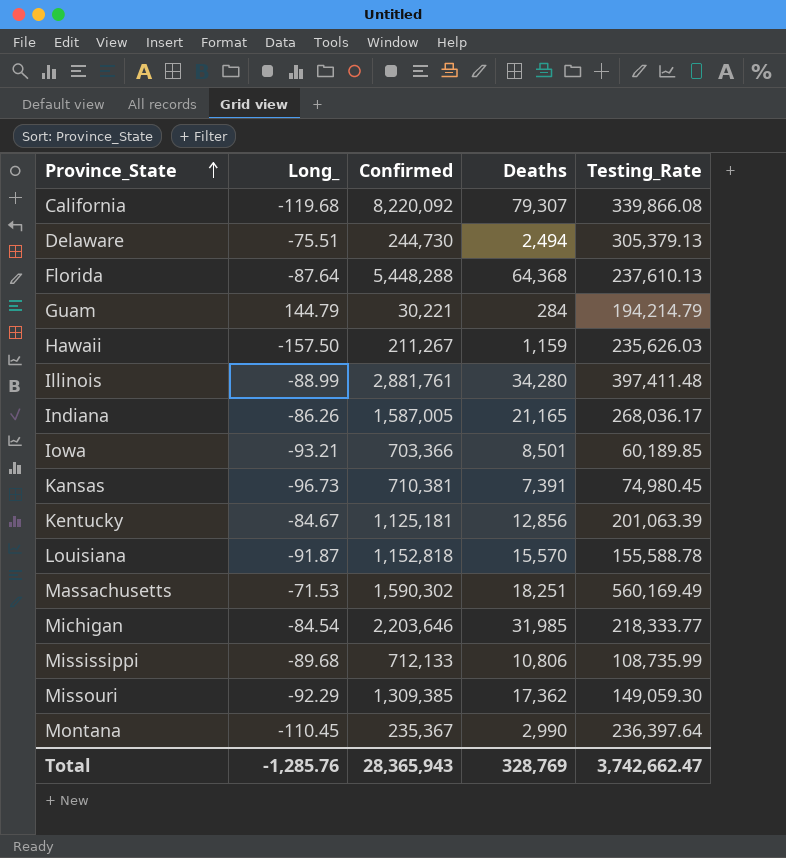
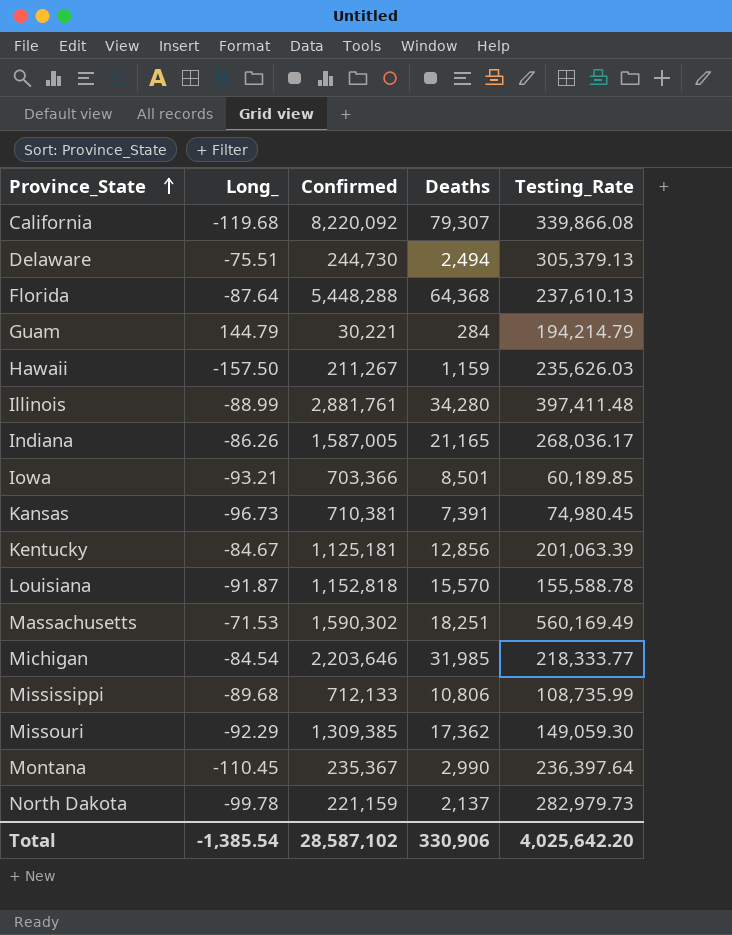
row North Dakota: none -> -99.78 | 221,159 | 2,137 | 282,979.73
Total | Long_: -1,285.76 -> -1,385.54
Total | Confirmed: 28,365,943 -> 28,587,102
Total | Deaths: 328,769 -> 330,906
Total | Testing_Rate: 3,742,662.47 -> 4,025,642.20

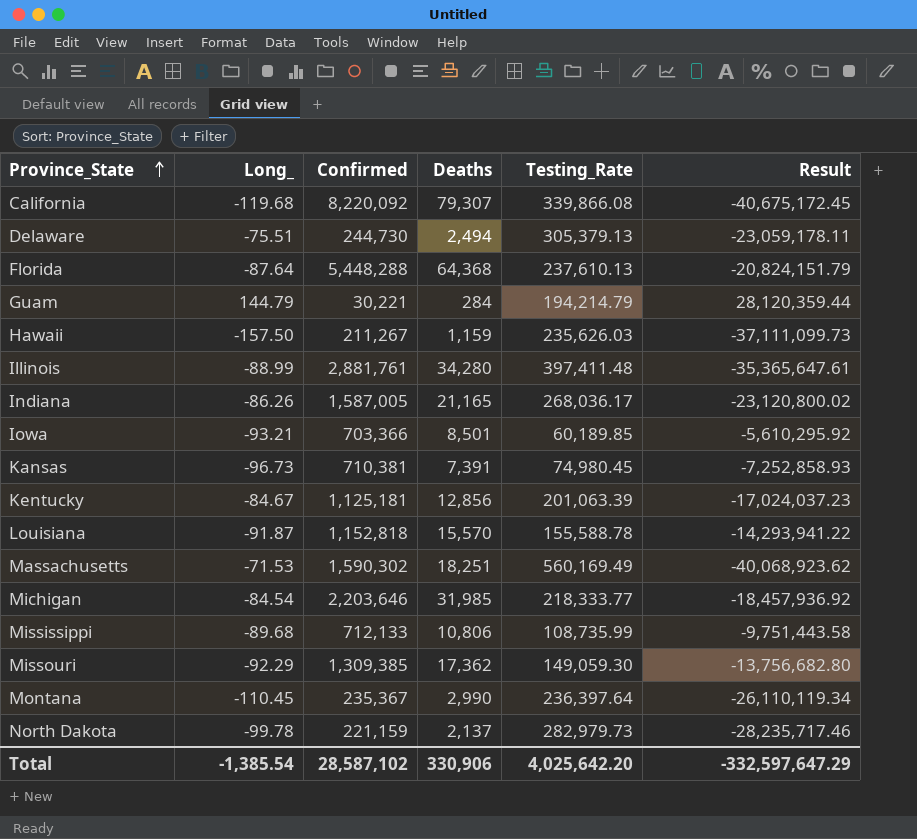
column Result | formula: none -> [Long_] * [Testing_Rate]

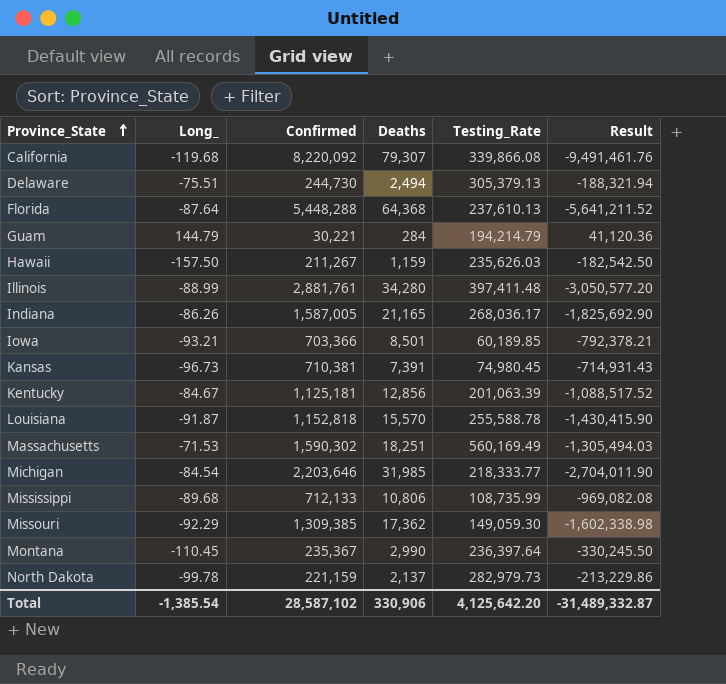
column Result | formula: [Long_] * [Testing_Rate] -> [Long_] * [Deaths]
Louisiana | Testing_Rate: 155,588.78 -> 255,588.78
Total | Testing_Rate: 4,025,642.20 -> 4,125,642.20
Total | Result: -332,597,647.29 -> -31,489,332.87

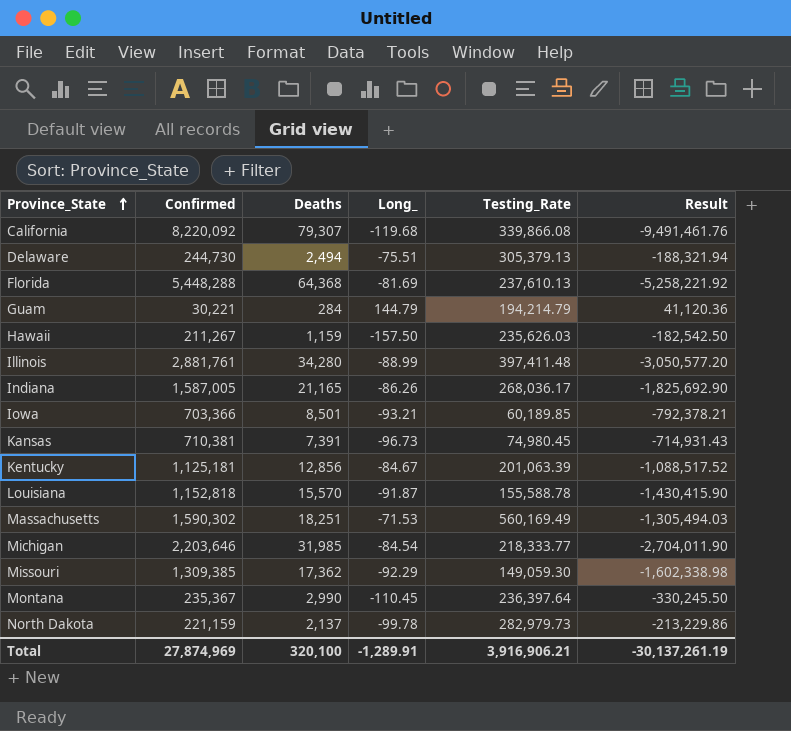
column Long_ | position: 2 -> 4
row Mississippi: -89.68 | 712,133 | 10,806 | 108,735.99 | -969,082.08 -> none
Florida | Long_: -87.64 -> -81.69
Florida | Result: -5,641,211.52 -> -5,258,221.92
Louisiana | Testing_Rate: 255,588.78 -> 155,588.78
Total | Confirmed: 28,587,102 -> 27,874,969
Total | Deaths: 330,906 -> 320,100
Total | Long_: -1,385.54 -> -1,289.91
Total | Testing_Rate: 4,125,642.20 -> 3,916,906.21
Total | Result: -31,489,332.87 -> -30,137,261.19

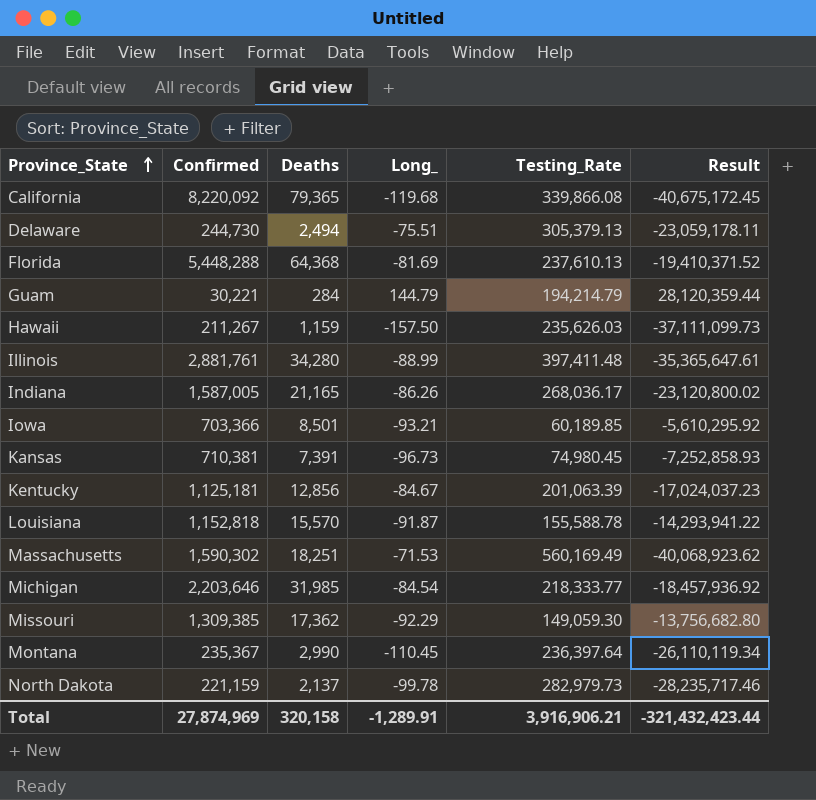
column Result | formula: [Deaths] * [Long_] -> [Long_] * [Testing_Rate]
California | Deaths: 79,307 -> 79,365
Total | Deaths: 320,100 -> 320,158
Total | Result: -30,137,261.19 -> -321,432,423.44

